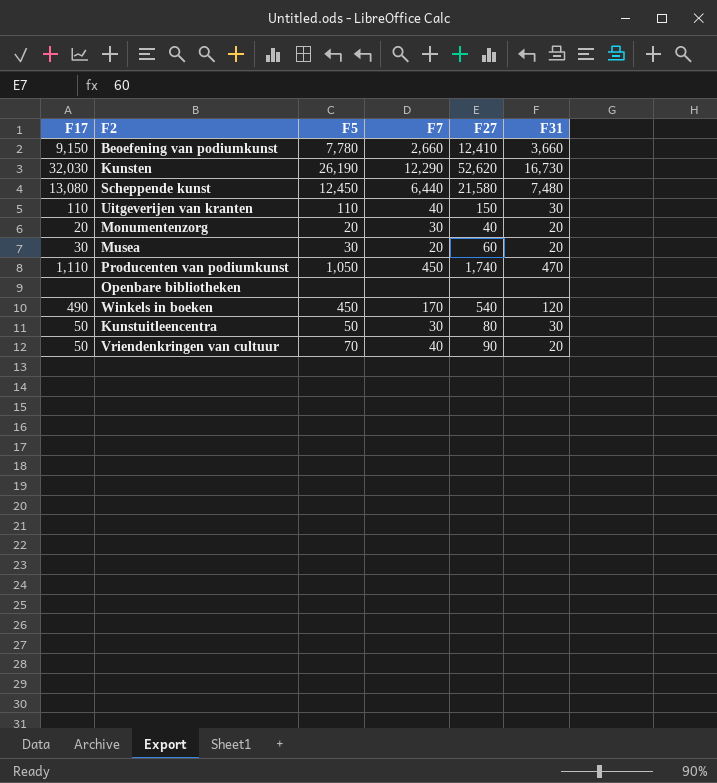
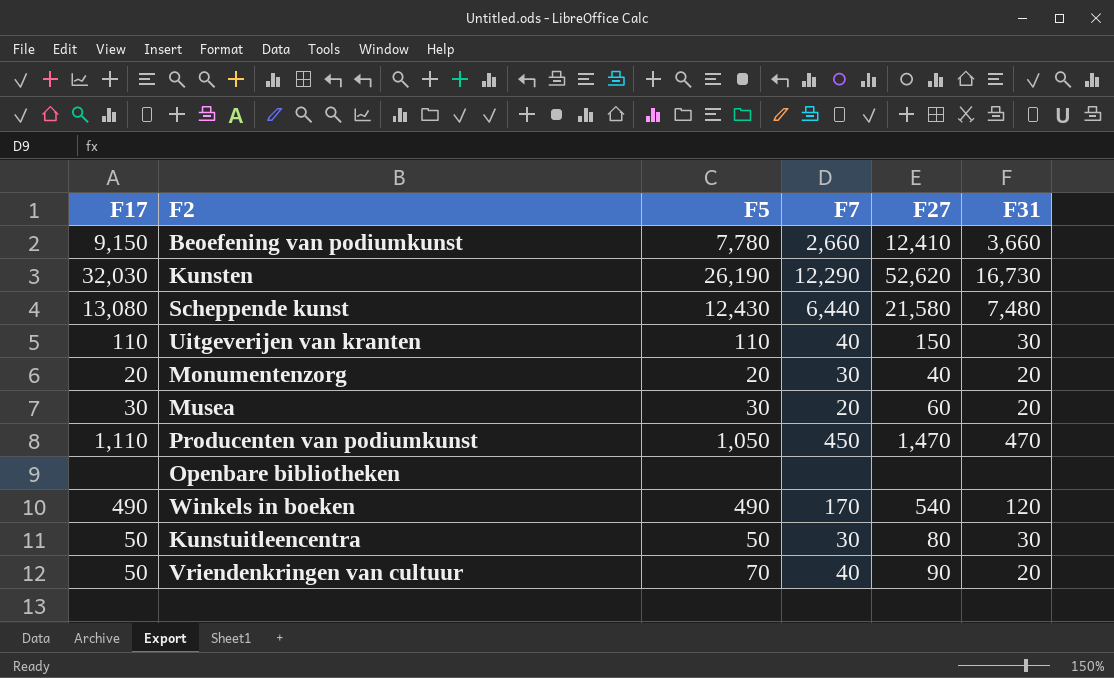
Scheppende kunst | F5: 12,450 -> 12,430
Producenten van podiumkunst | F27: 1,740 -> 1,470
Winkels in boeken | F5: 450 -> 490

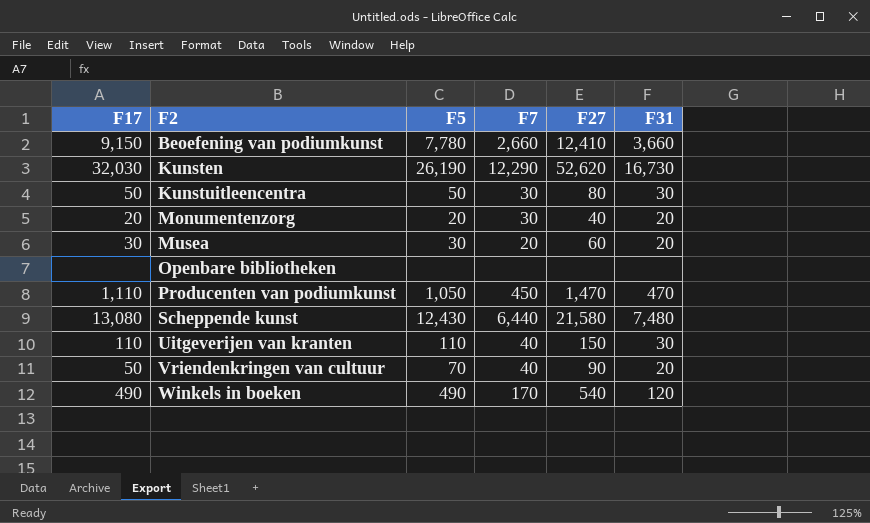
row order: none -> F2 ascending

